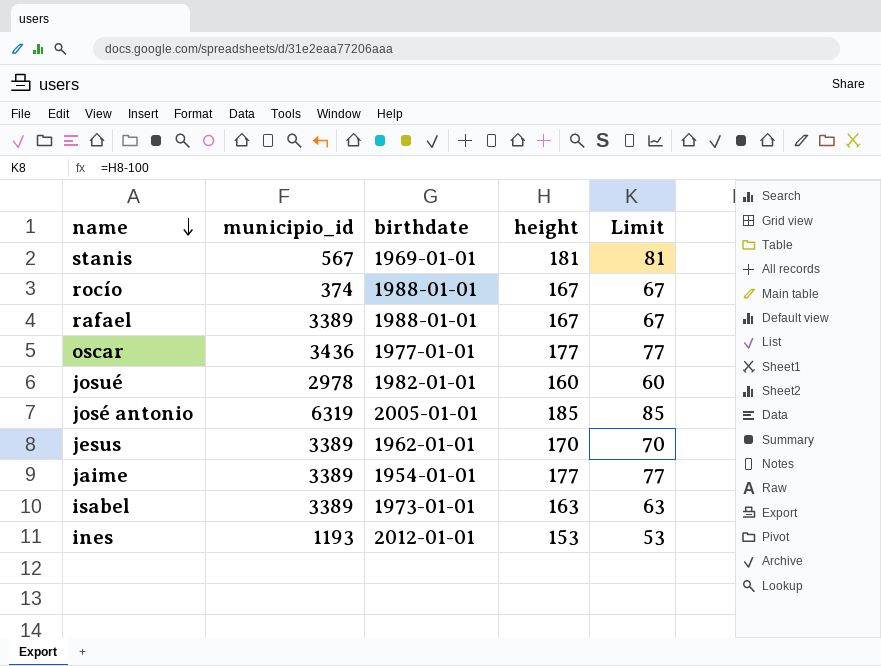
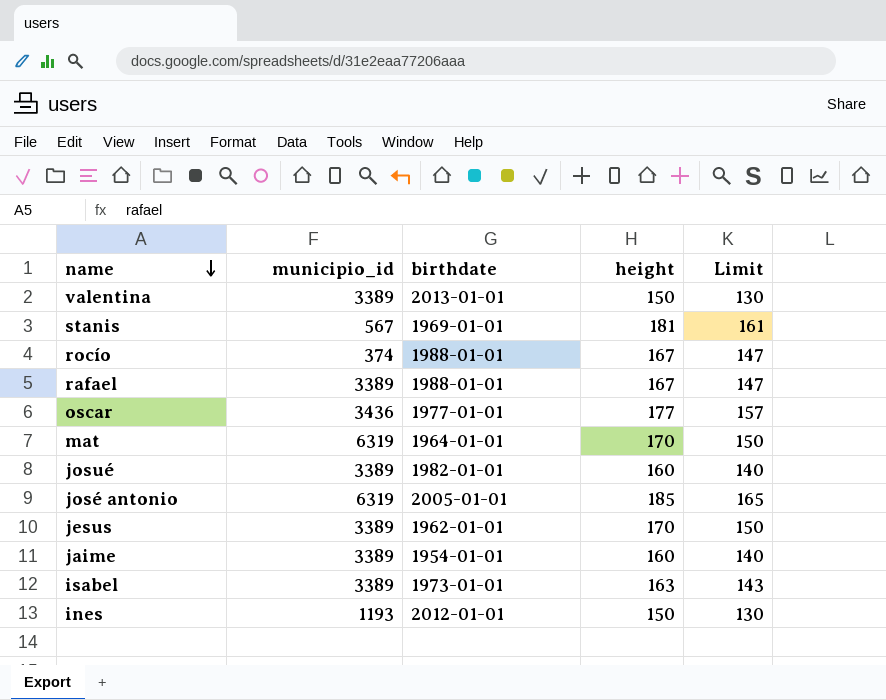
column Limit | formula: [height] - 100 -> [height] - 20
row valentina: none -> 3389 | 2013-01-01 | 150 | 130
row mat: none -> 6319 | 1964-01-01 | 170 | 150
josué | municipio_id: 2978 -> 3389
jaime | height: 177 -> 160
ines | height: 153 -> 150

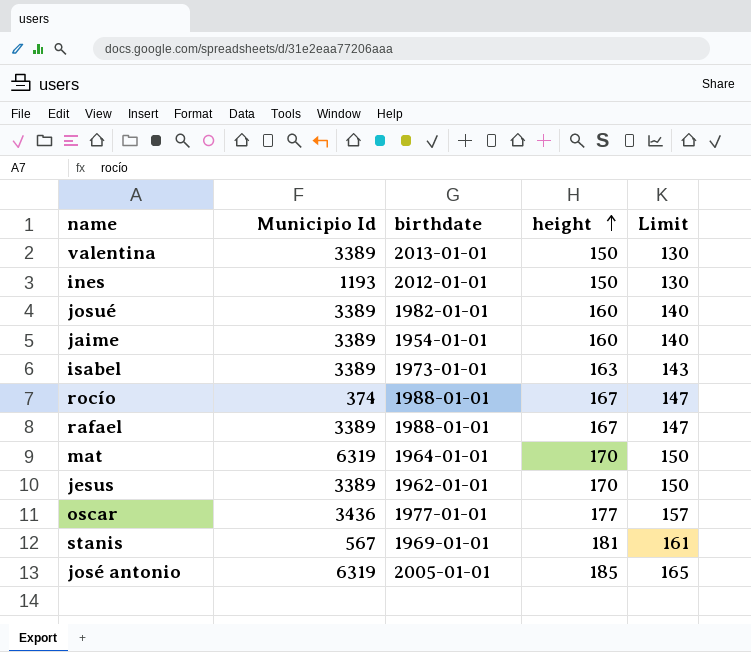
row order: name descending -> height ascending
column name: municipio_id -> Municipio Id

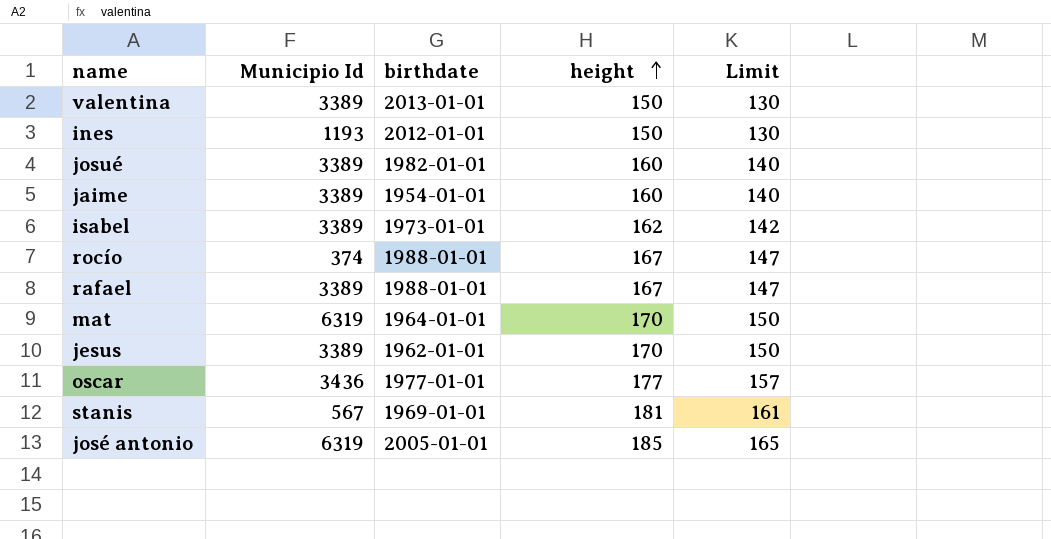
isabel | height: 163 -> 162
isabel | Limit: 143 -> 142

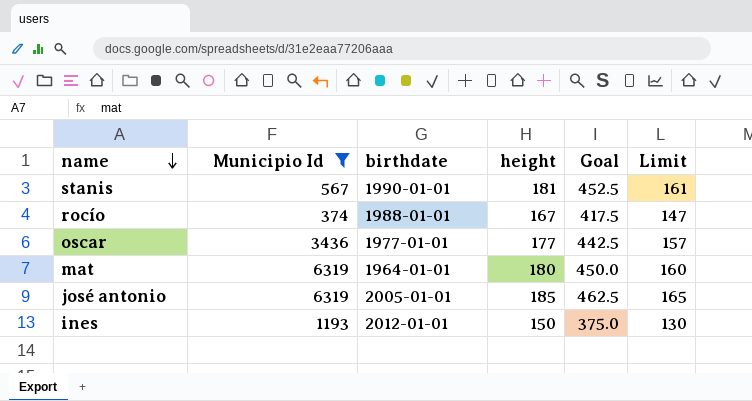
filter: none -> Municipio Id != 3389
row order: height ascending -> name descending
column Goal | formula: none -> [height] * 2.5
stanis | birthdate: 1969-01-01 -> 1990-01-01
mat | height: 170 -> 180
mat | Limit: 150 -> 160

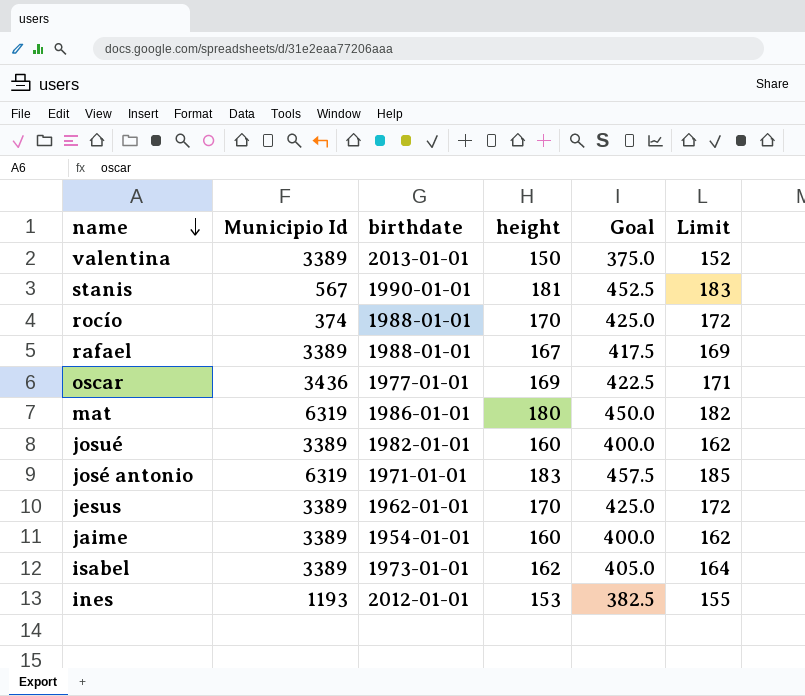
filter: Municipio Id != 3389 -> none
column Limit | formula: [height] - 20 -> [height] + 2
rocío | height: 167 -> 170
rocío | Goal: 417.5 -> 425.0
oscar | height: 177 -> 169
oscar | Goal: 442.5 -> 422.5
mat | birthdate: 1964-01-01 -> 1986-01-01
josé antonio | birthdate: 2005-01-01 -> 1971-01-01
josé antonio | height: 185 -> 183
josé antonio | Goal: 462.5 -> 457.5
ines | height: 150 -> 153
ines | Goal: 375.0 -> 382.5

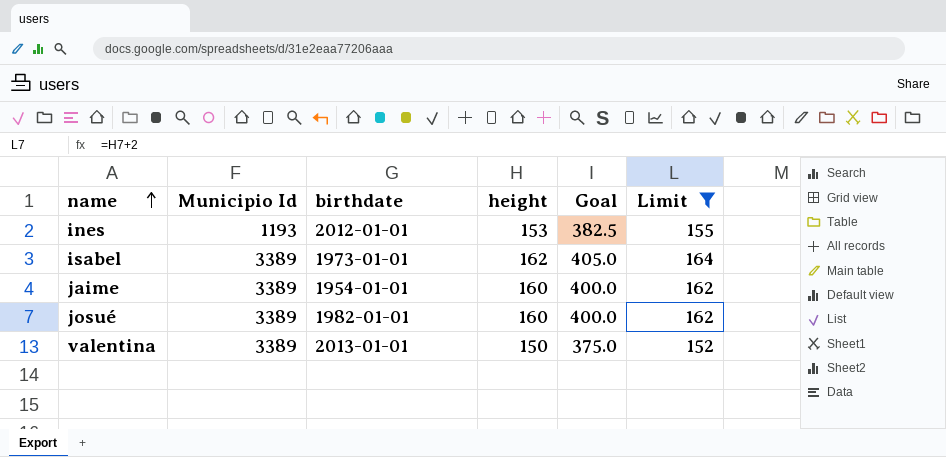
filter: none -> Limit <= 164
row order: name descending -> name ascending

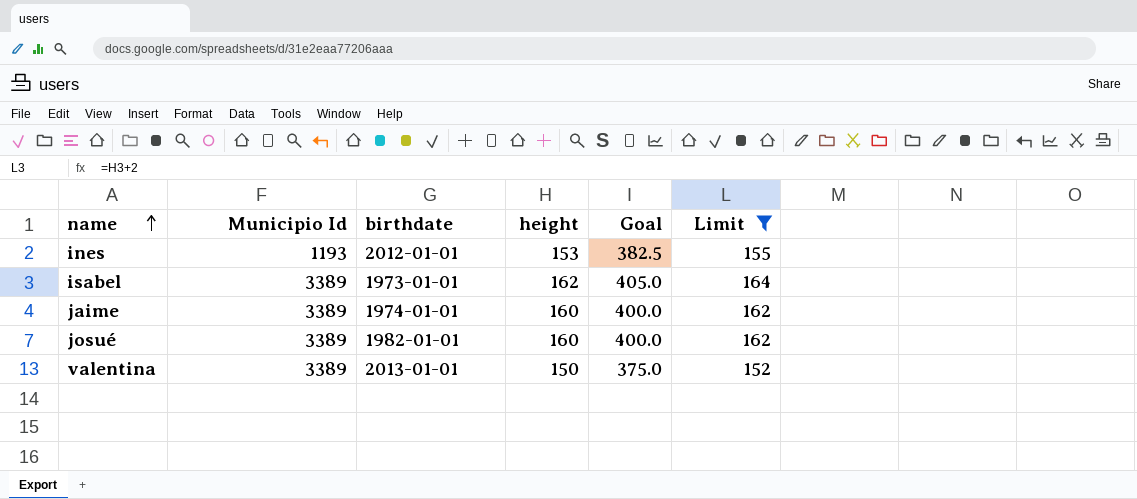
jaime | birthdate: 1954-01-01 -> 1974-01-01

